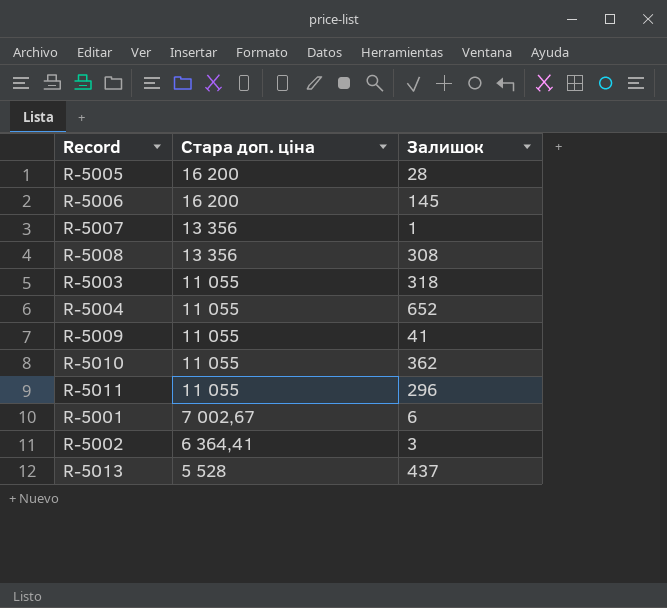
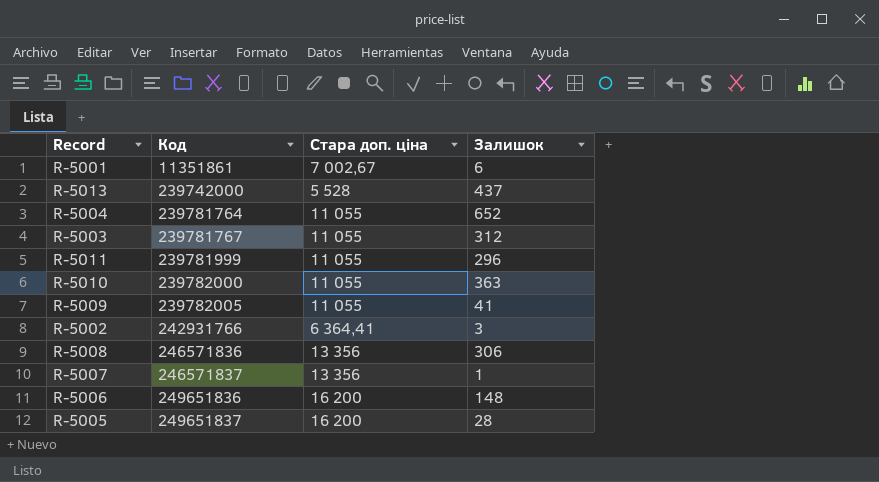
row order: Стара доп. ціна descending -> Код ascending
column Код | position: none -> 2
R-5003 | Залишок: 318 -> 312
R-5010 | Залишок: 362 -> 363
R-5008 | Залишок: 308 -> 306
R-5006 | Залишок: 145 -> 148

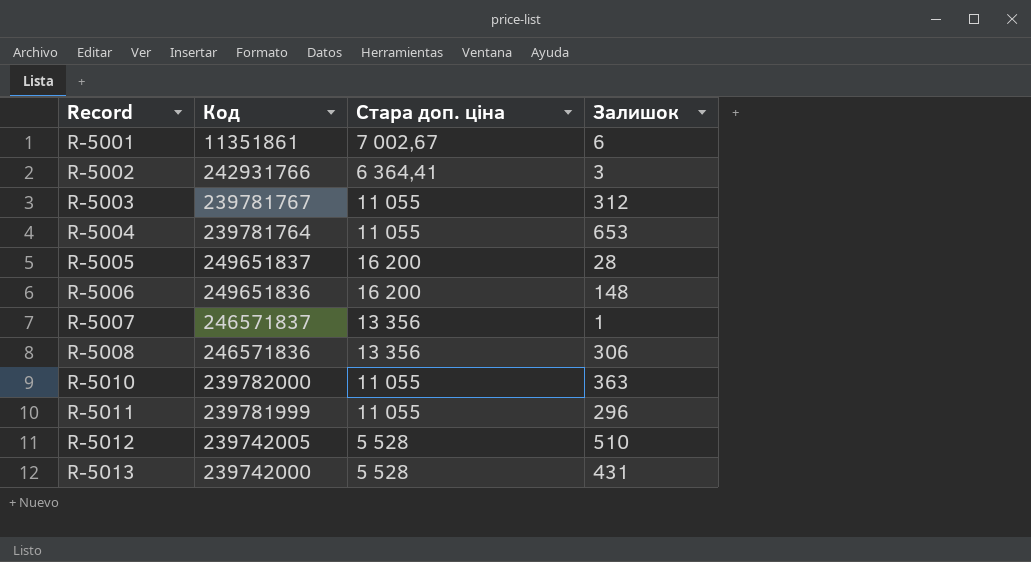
row order: Код ascending -> Record ascending
row R-5009: 239782005 | 11 055 | 41 -> none
R-5004 | Залишок: 652 -> 653
row R-5012: none -> 239742005 | 5 528 | 510
R-5013 | Залишок: 437 -> 431

